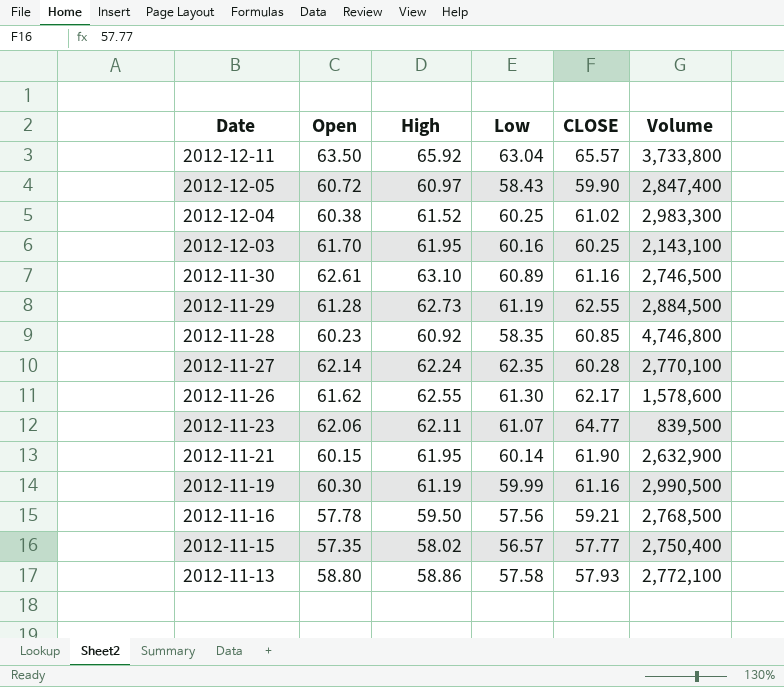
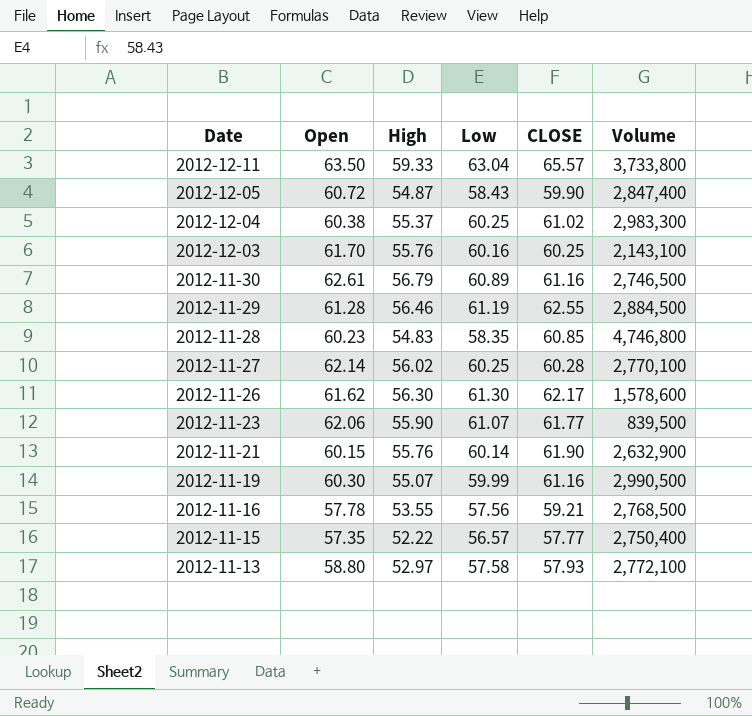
2012-12-11 | High: 65.92 -> 59.33
2012-12-05 | High: 60.97 -> 54.87
2012-12-04 | High: 61.52 -> 55.37
2012-12-03 | High: 61.95 -> 55.76
2012-11-30 | High: 63.10 -> 56.79
2012-11-29 | High: 62.73 -> 56.46
2012-11-28 | High: 60.92 -> 54.83
2012-11-27 | High: 62.24 -> 56.02
2012-11-27 | Low: 62.35 -> 60.25
2012-11-26 | High: 62.55 -> 56.30
2012-11-23 | High: 62.11 -> 55.90
2012-11-23 | CLOSE: 64.77 -> 61.77
2012-11-21 | High: 61.95 -> 55.76
2012-11-19 | High: 61.19 -> 55.07
2012-11-16 | High: 59.50 -> 53.55
2012-11-15 | High: 58.02 -> 52.22
2012-11-13 | High: 58.86 -> 52.97

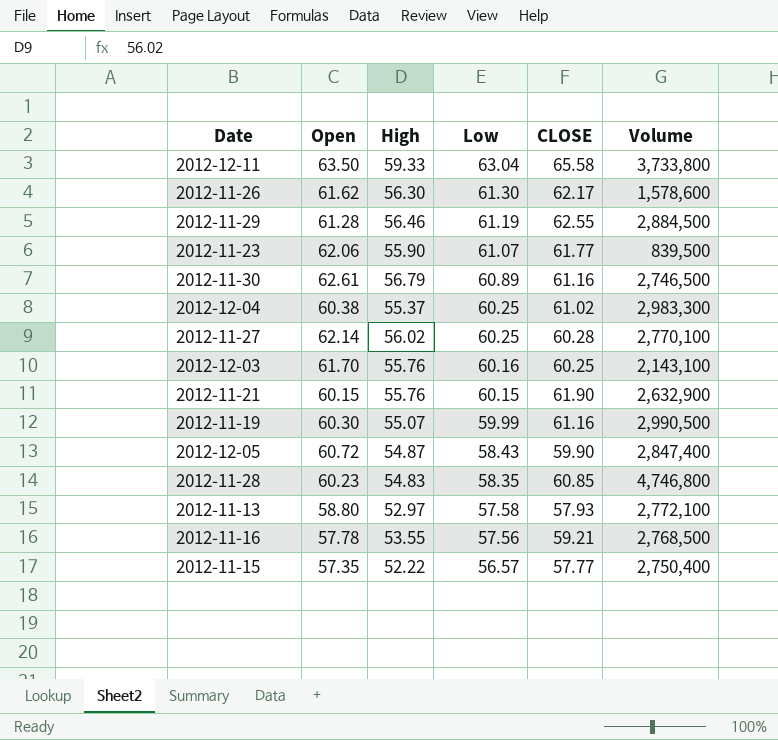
row order: Date descending -> Low descending
2012-12-11 | CLOSE: 65.57 -> 65.58
2012-11-21 | Low: 60.14 -> 60.15

